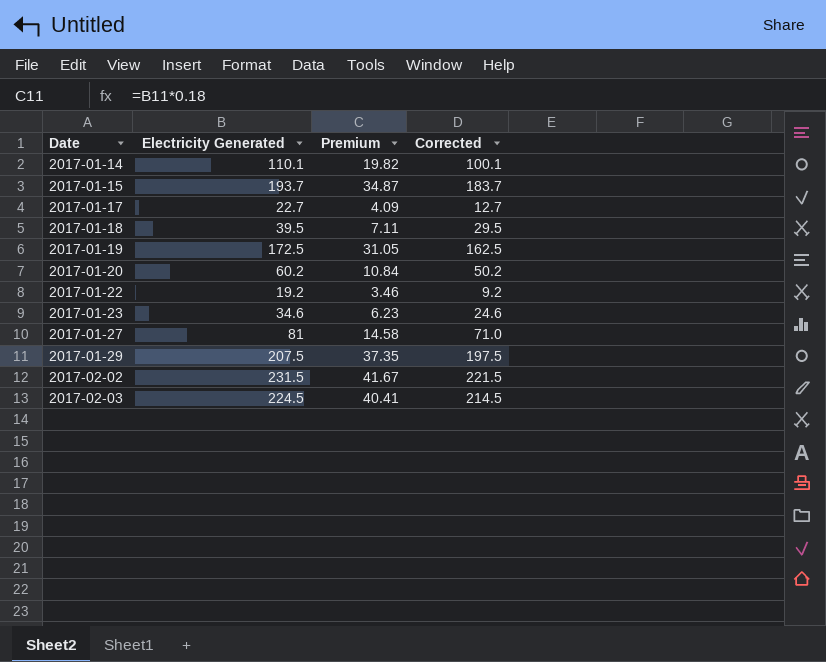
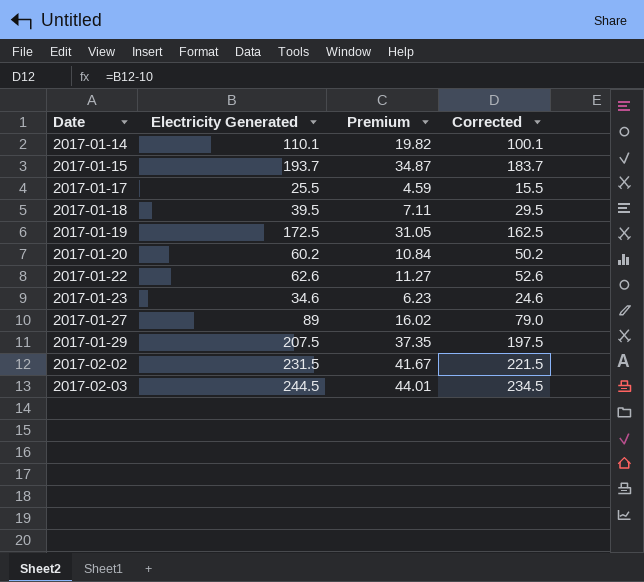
2017-01-17 | Electricity Generated: 22.7 -> 25.5
2017-01-17 | Premium: 4.09 -> 4.59
2017-01-17 | Corrected: 12.7 -> 15.5
2017-01-22 | Electricity Generated: 19.2 -> 62.6
2017-01-22 | Premium: 3.46 -> 11.27
2017-01-22 | Corrected: 9.2 -> 52.6
2017-01-27 | Electricity Generated: 81 -> 89
2017-01-27 | Premium: 14.58 -> 16.02
2017-01-27 | Corrected: 71.0 -> 79.0
2017-02-03 | Electricity Generated: 224.5 -> 244.5
2017-02-03 | Premium: 40.41 -> 44.01
2017-02-03 | Corrected: 214.5 -> 234.5

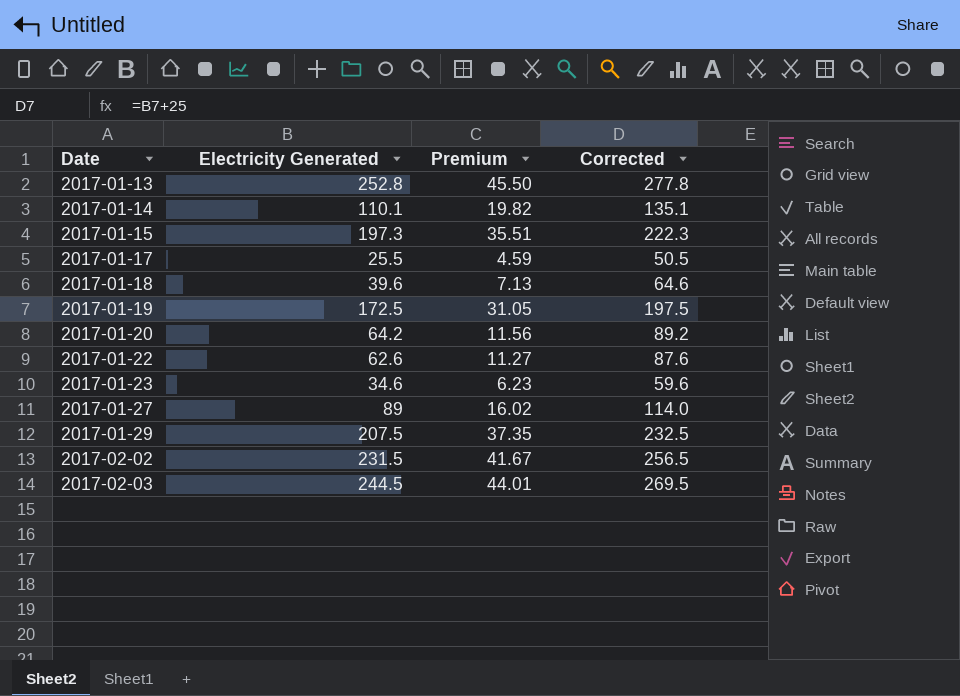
column Corrected | formula: [Electricity Generated] - 10 -> [Electricity Generated] + 25
row 2017-01-13: none -> 252.8 | 45.50 | 277.8
2017-01-15 | Electricity Generated: 193.7 -> 197.3
2017-01-15 | Premium: 34.87 -> 35.51
2017-01-18 | Electricity Generated: 39.5 -> 39.6
2017-01-18 | Premium: 7.11 -> 7.13
2017-01-20 | Electricity Generated: 60.2 -> 64.2
2017-01-20 | Premium: 10.84 -> 11.56

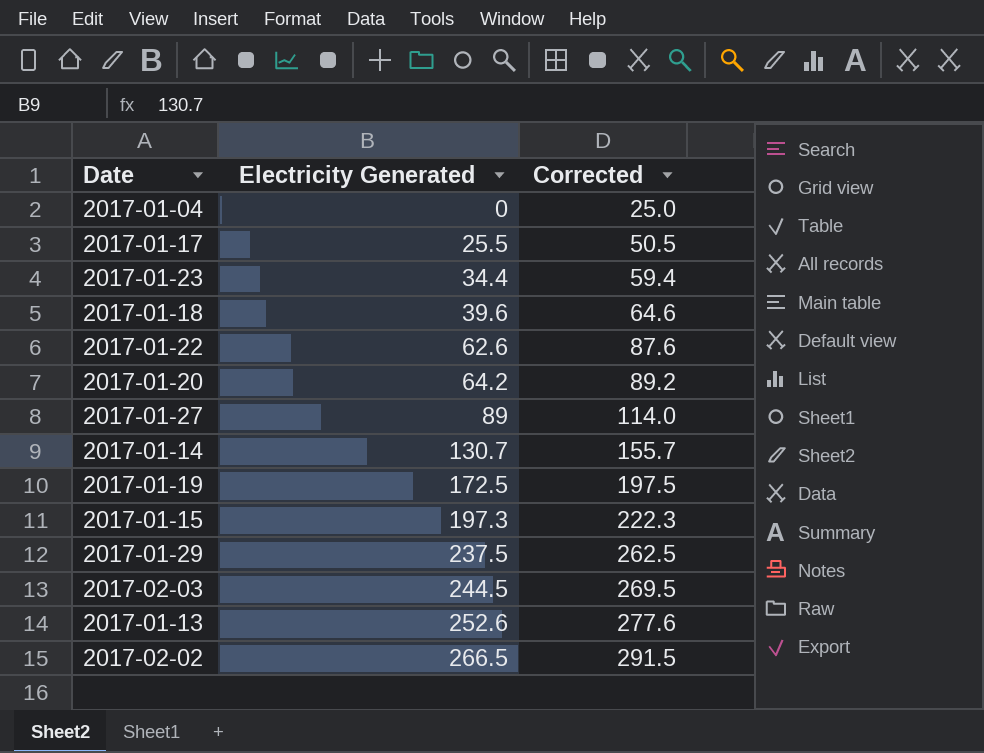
row order: Date ascending -> Electricity Generated ascending
column Premium | formula: [Electricity Generated] * 0.18 -> none
row 2017-01-04: none -> 0 | 25.0
2017-01-23 | Electricity Generated: 34.6 -> 34.4
2017-01-23 | Corrected: 59.6 -> 59.4
2017-01-14 | Electricity Generated: 110.1 -> 130.7
2017-01-14 | Corrected: 135.1 -> 155.7
2017-01-29 | Electricity Generated: 207.5 -> 237.5
2017-01-29 | Corrected: 232.5 -> 262.5
2017-01-13 | Electricity Generated: 252.8 -> 252.6
2017-01-13 | Corrected: 277.8 -> 277.6
2017-02-02 | Electricity Generated: 231.5 -> 266.5
2017-02-02 | Corrected: 256.5 -> 291.5

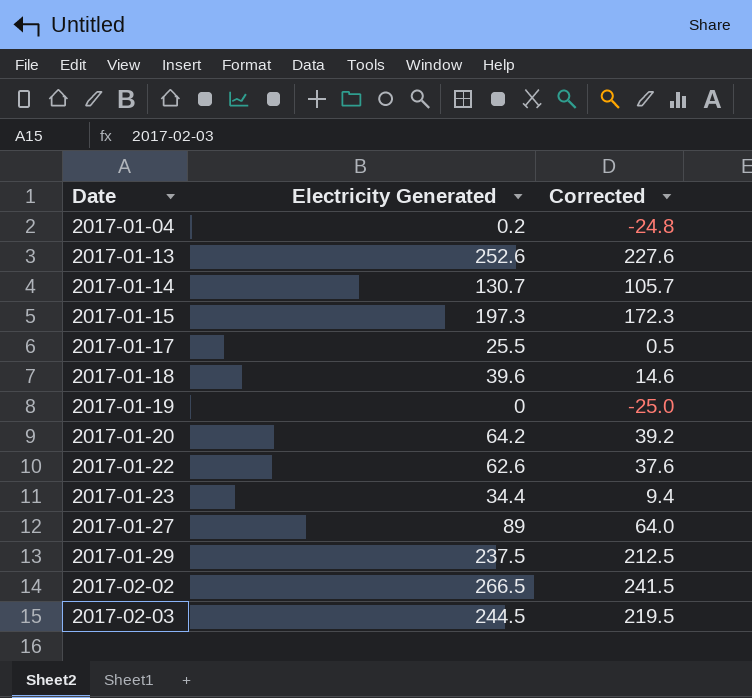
row order: Electricity Generated ascending -> Date ascending
column Corrected | formula: [Electricity Generated] + 25 -> [Electricity Generated] - 25
2017-01-04 | Electricity Generated: 0 -> 0.2
2017-01-19 | Electricity Generated: 172.5 -> 0

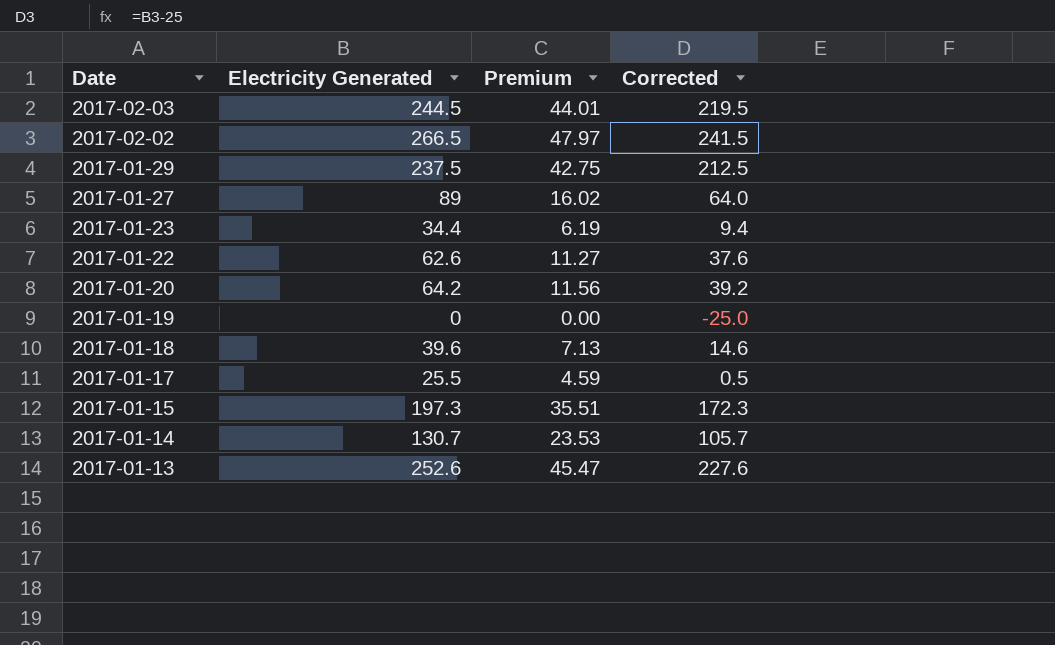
row order: Date ascending -> Date descending
column Premium | formula: none -> [Electricity Generated] * 0.18
row 2017-01-04: 0.2 | -24.8 -> none

